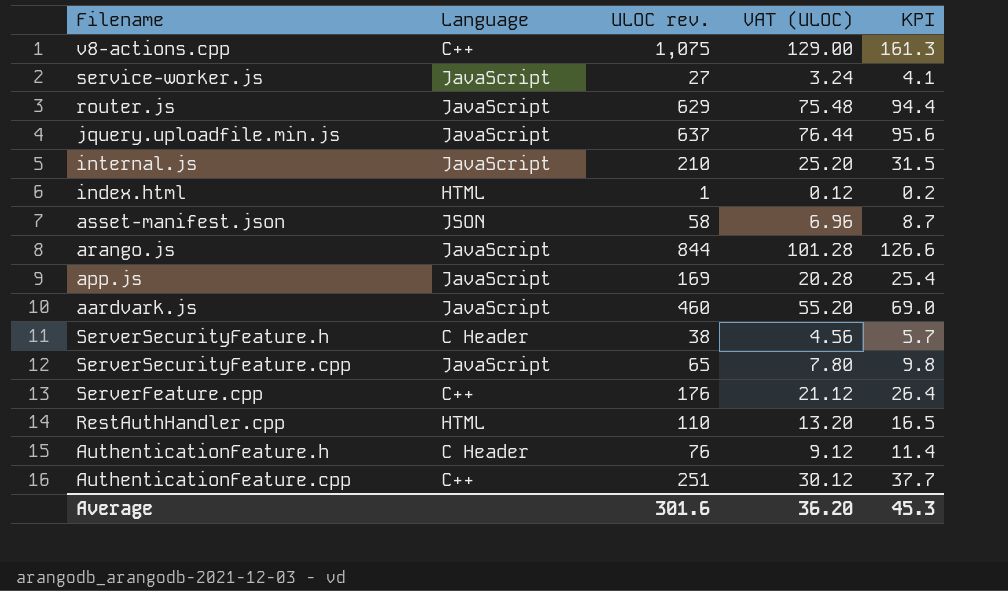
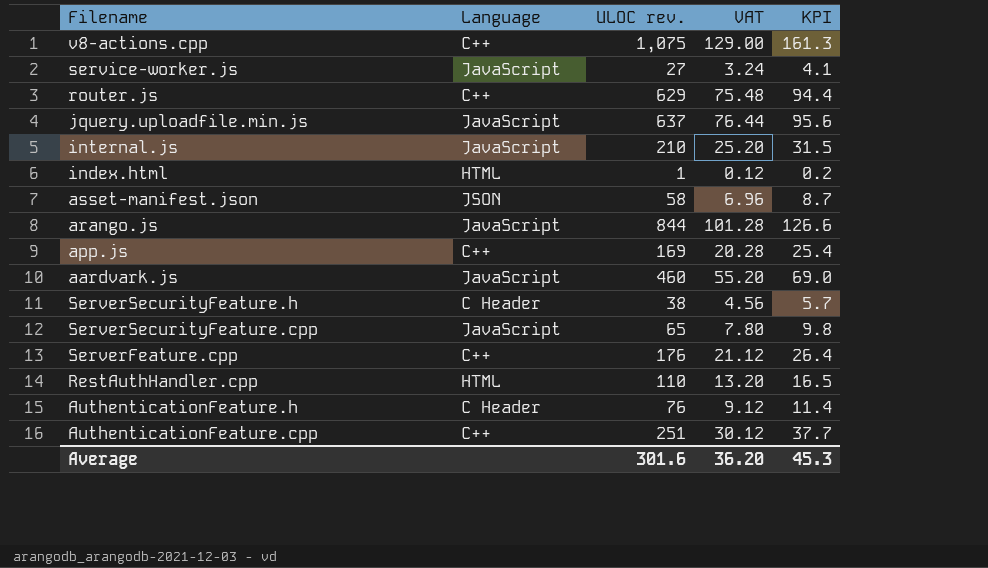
column name: VAT (ULOC) -> VAT
router.js | Language: JavaScript -> C++
app.js | Language: JavaScript -> C++

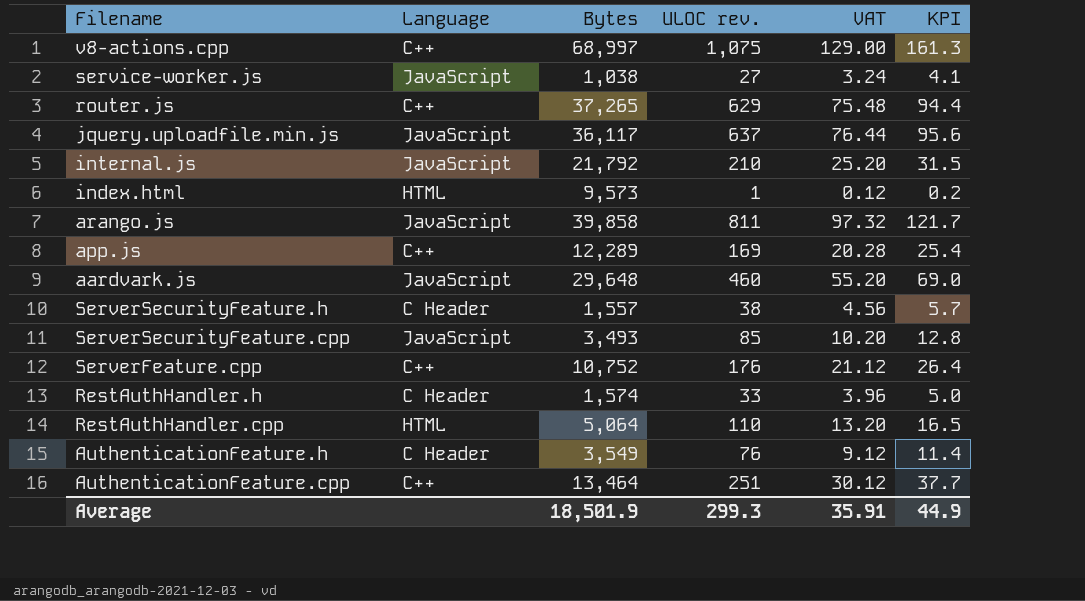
column Bytes | position: none -> 3
row asset-manifest.json: JSON | 58 | 6.96 | 8.7 -> none
arango.js | ULOC rev.: 844 -> 811
arango.js | VAT: 101.28 -> 97.32
arango.js | KPI: 126.6 -> 121.7
ServerSecurityFeature.cpp | ULOC rev.: 65 -> 85
ServerSecurityFeature.cpp | VAT: 7.80 -> 10.20
ServerSecurityFeature.cpp | KPI: 9.8 -> 12.8
row RestAuthHandler.h: none -> C Header | 1,574 | 33 | 3.96 | 5.0
Average | ULOC rev.: 301.6 -> 299.3
Average | VAT: 36.20 -> 35.91
Average | KPI: 45.3 -> 44.9

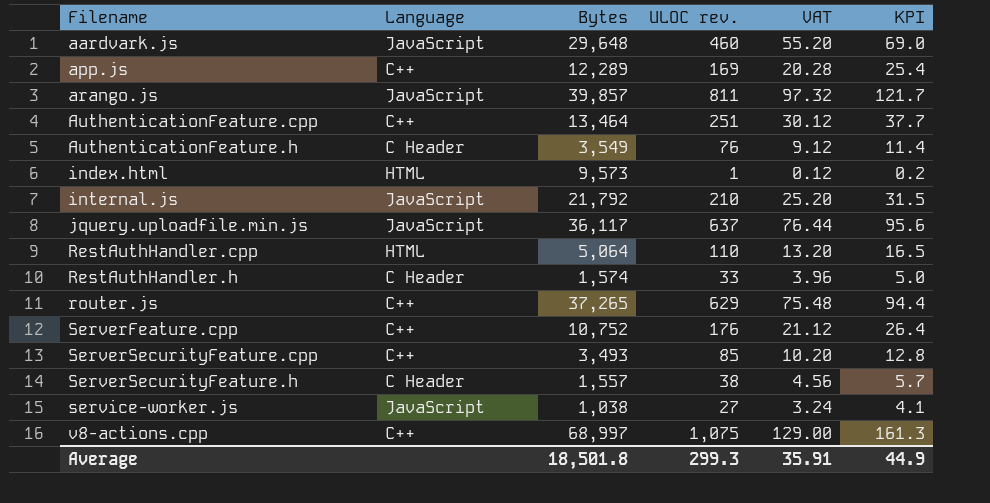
row order: none -> Filename ascending
arango.js | Bytes: 39,858 -> 39,857
ServerSecurityFeature.cpp | Language: JavaScript -> C++
Average | Bytes: 18,501.9 -> 18,501.8

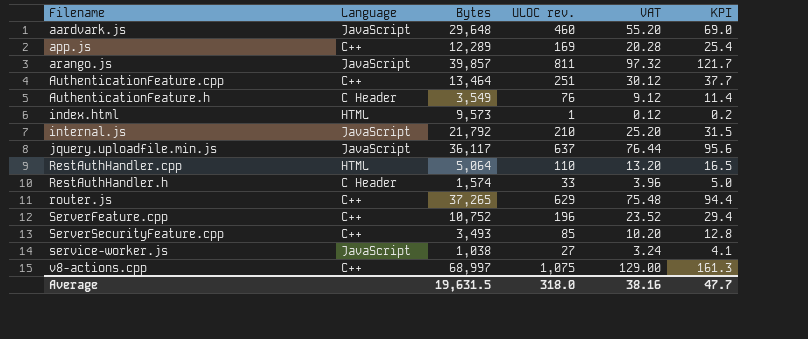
row ServerSecurityFeature.h: C Header | 1,557 | 38 | 4.56 | 5.7 -> none
ServerFeature.cpp | ULOC rev.: 176 -> 196
ServerFeature.cpp | VAT: 21.12 -> 23.52
ServerFeature.cpp | KPI: 26.4 -> 29.4
Average | Bytes: 18,501.8 -> 19,631.5
Average | ULOC rev.: 299.3 -> 318.0
Average | VAT: 35.91 -> 38.16
Average | KPI: 44.9 -> 47.7

